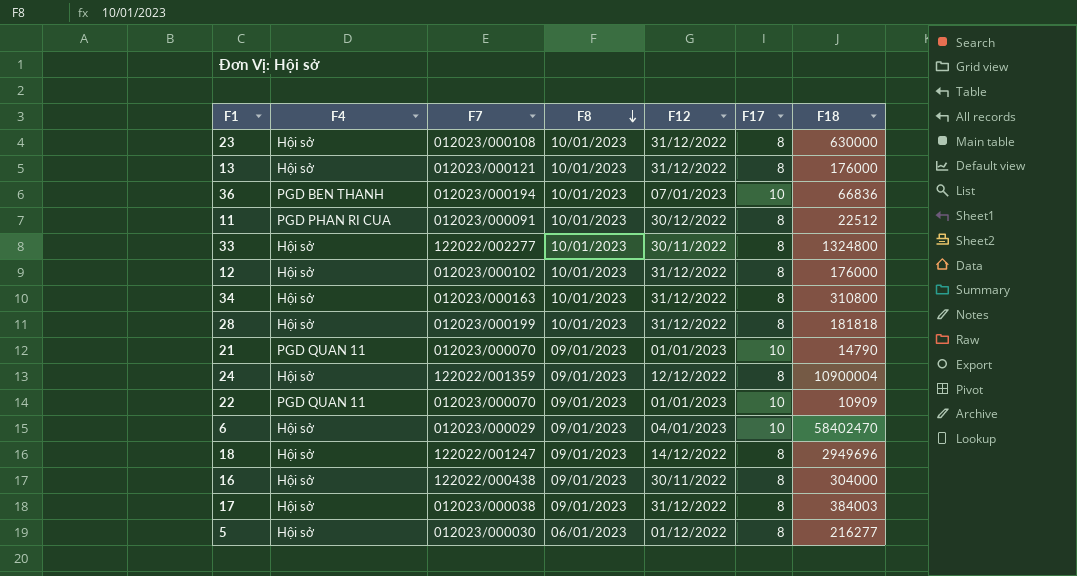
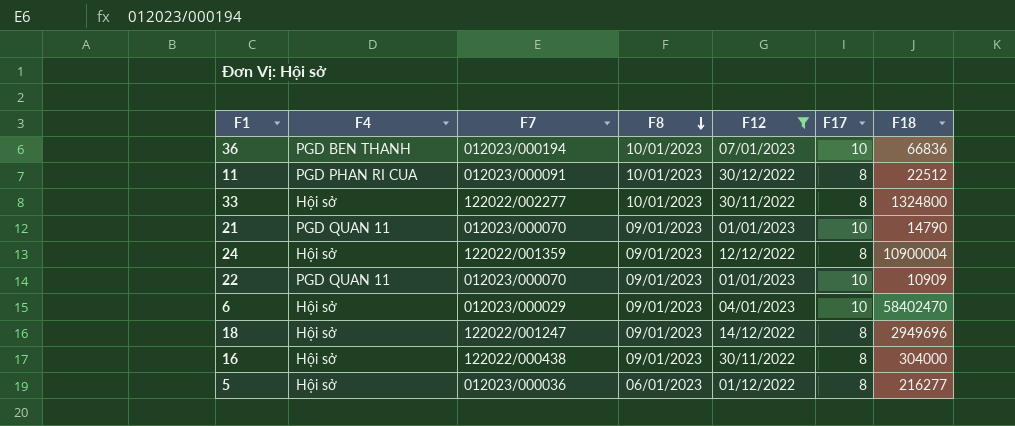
filter: none -> F12 != 31/12/2022
5 | F7: 012023/000030 -> 012023/000036

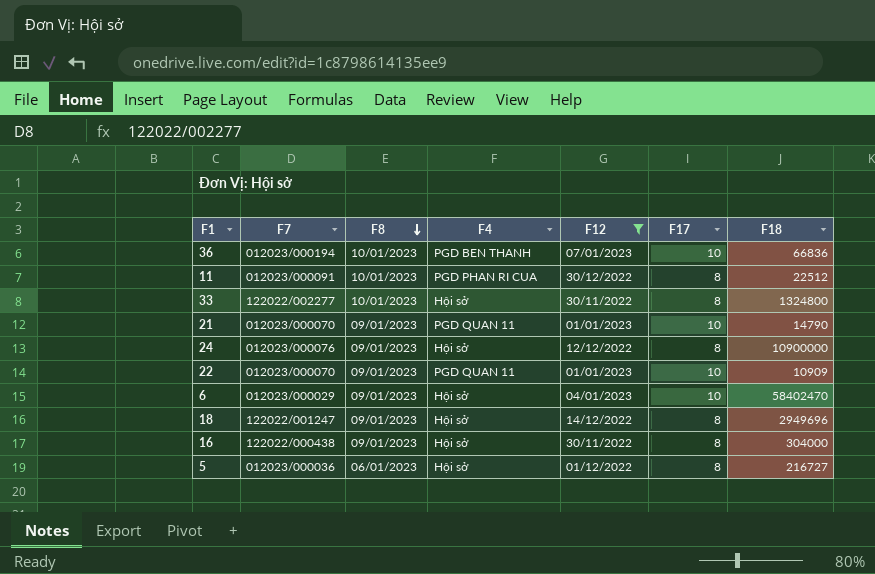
column F4 | position: 2 -> 4
24 | F7: 122022/001359 -> 012023/000076
24 | F18: 10900004 -> 10900000
5 | F18: 216277 -> 216727

